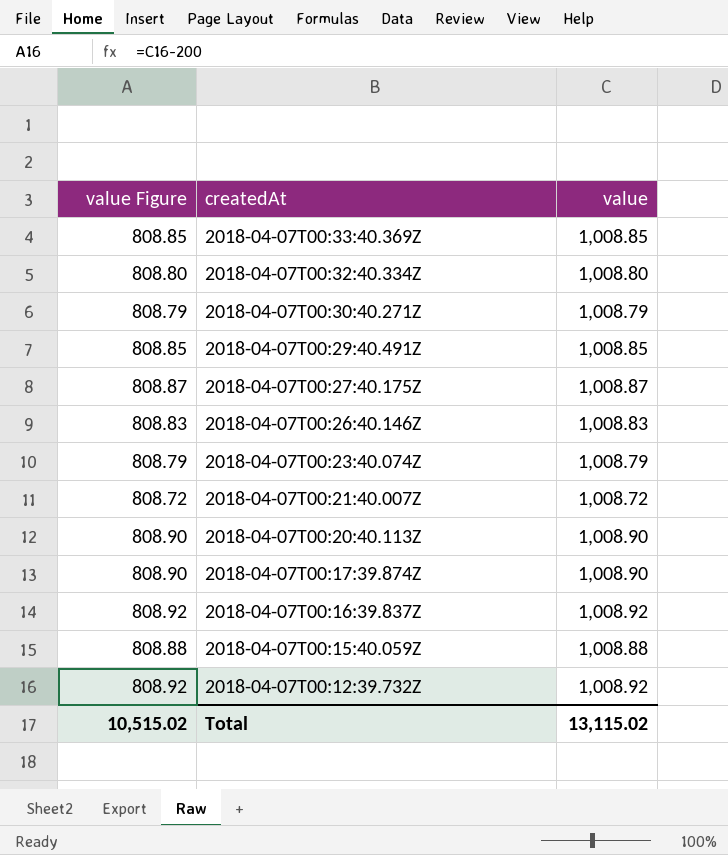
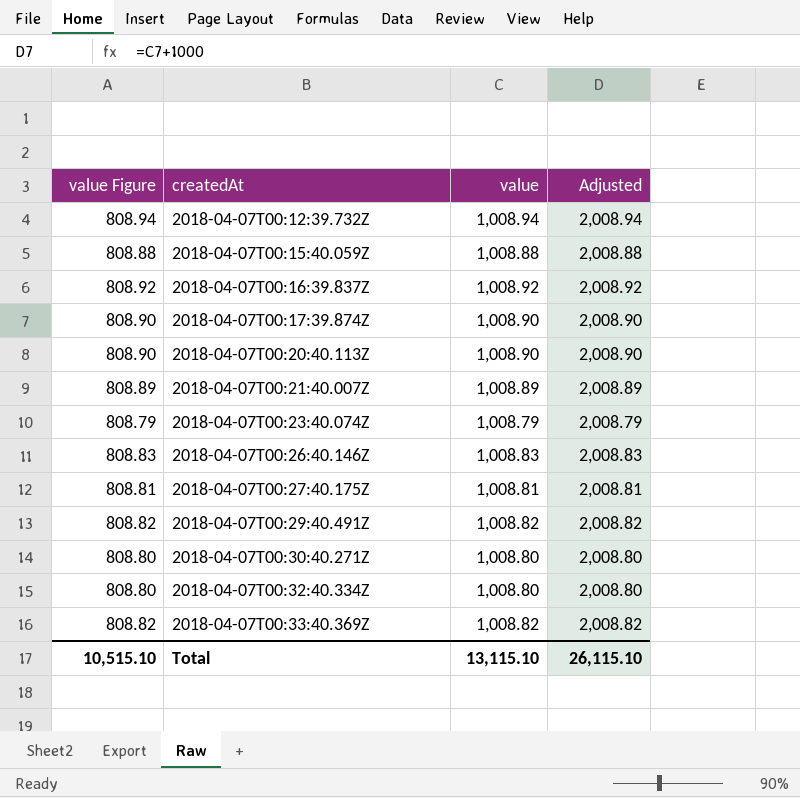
row order: createdAt descending -> createdAt ascending
column Adjusted | formula: none -> [value] + 1000
2018-04-07T00:12:39.732Z | value Figure: 808.92 -> 808.94
2018-04-07T00:12:39.732Z | value: 1,008.92 -> 1,008.94
2018-04-07T00:21:40.007Z | value Figure: 808.72 -> 808.89
2018-04-07T00:21:40.007Z | value: 1,008.72 -> 1,008.89
2018-04-07T00:27:40.175Z | value Figure: 808.87 -> 808.81
2018-04-07T00:27:40.175Z | value: 1,008.87 -> 1,008.81
2018-04-07T00:29:40.491Z | value Figure: 808.85 -> 808.82
2018-04-07T00:29:40.491Z | value: 1,008.85 -> 1,008.82
2018-04-07T00:30:40.271Z | value Figure: 808.79 -> 808.80
2018-04-07T00:30:40.271Z | value: 1,008.79 -> 1,008.80
2018-04-07T00:33:40.369Z | value Figure: 808.85 -> 808.82
2018-04-07T00:33:40.369Z | value: 1,008.85 -> 1,008.82
Total | value Figure: 10,515.02 -> 10,515.10
Total | value: 13,115.02 -> 13,115.10

